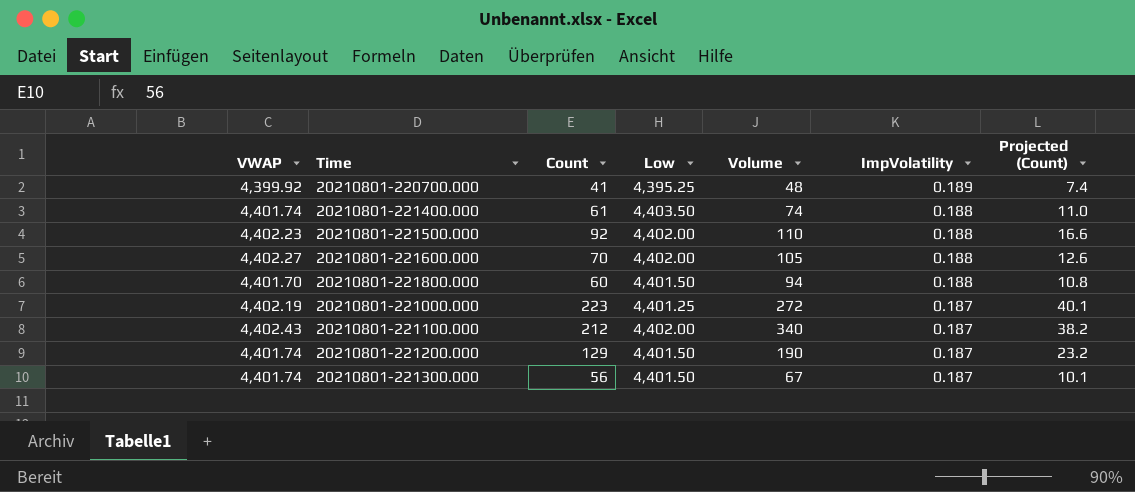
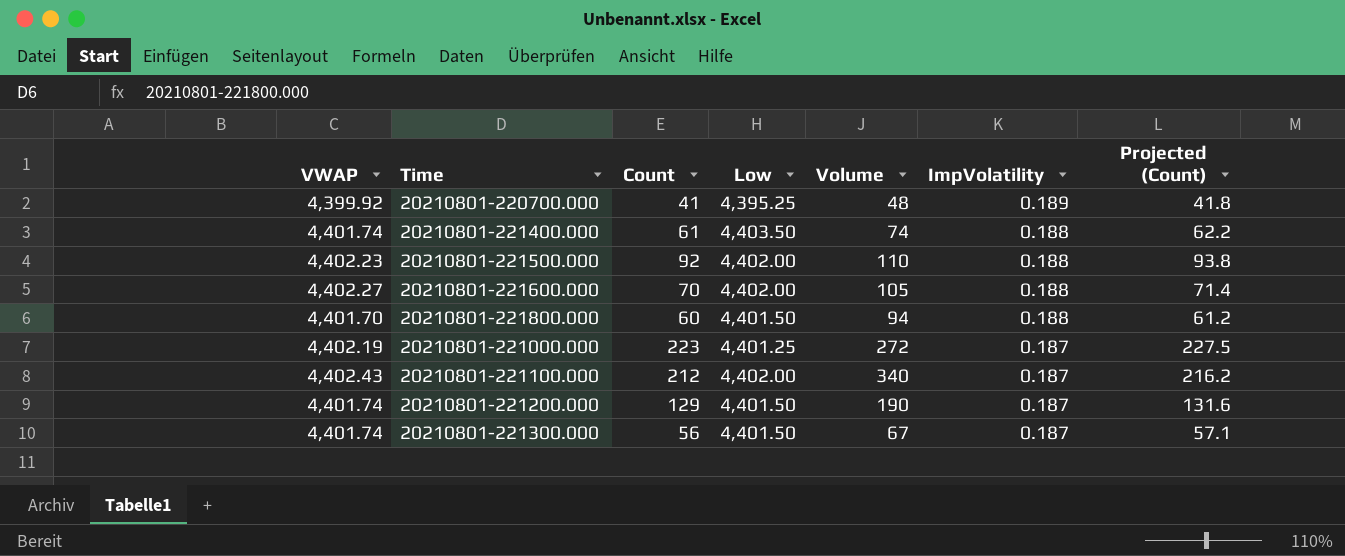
column Projected (Count) | formula: [Count] * 0.18 -> [Count] * 1.02

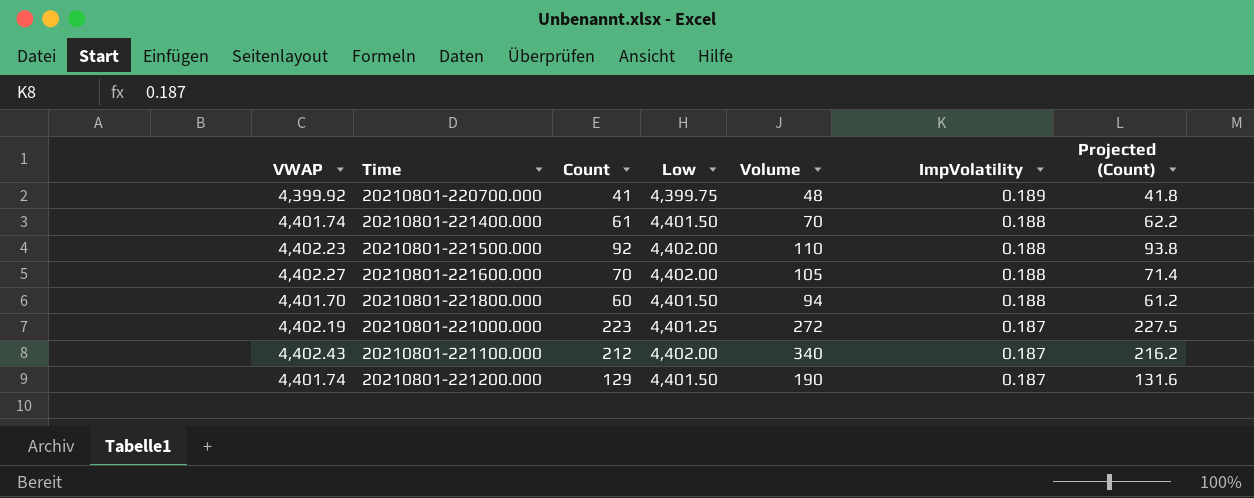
row 20210801-221300.000: 4,401.74 | 56 | 4,401.50 | 67 | 0.187 | 57.1 -> none
20210801-220700.000 | Low: 4,395.25 -> 4,399.75
20210801-221400.000 | Low: 4,403.50 -> 4,401.50
20210801-221400.000 | Volume: 74 -> 70

